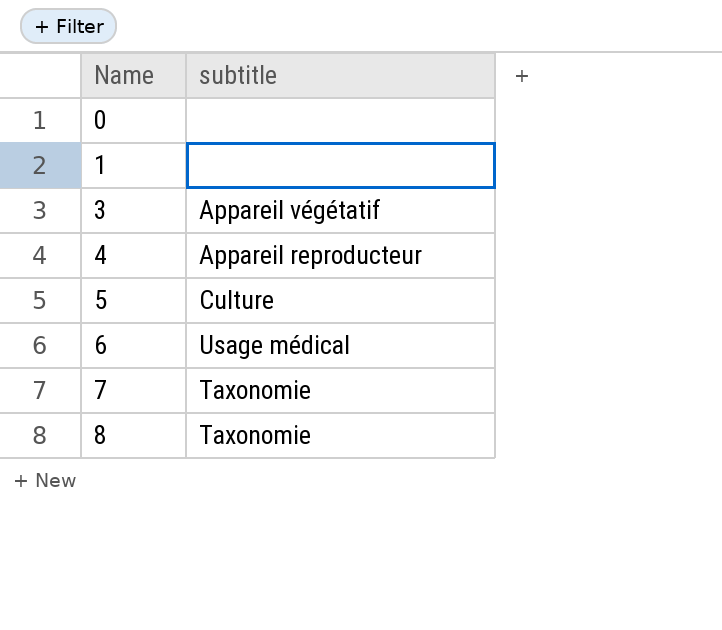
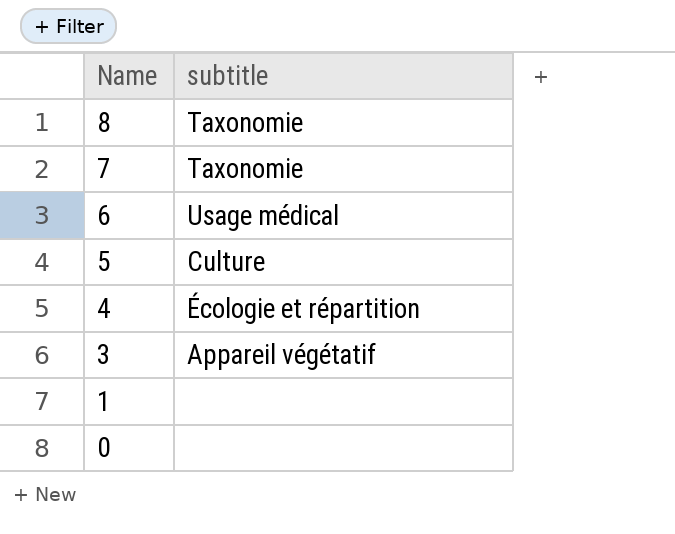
row order: Name ascending -> Name descending
4 | subtitle: Appareil reproducteur -> Écologie et répartition

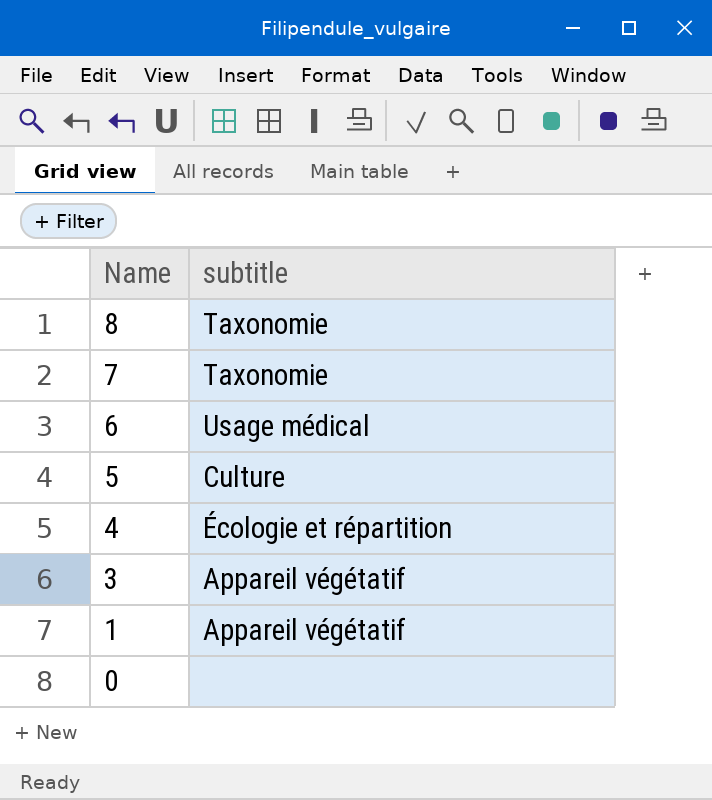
1 | subtitle: none -> Appareil végétatif

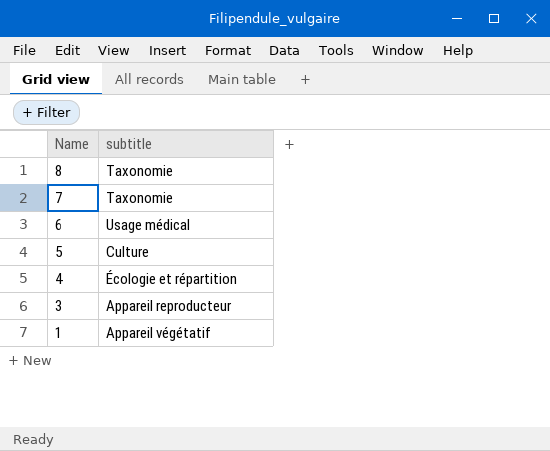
row 0: none -> none
3 | subtitle: Appareil végétatif -> Appareil reproducteur

